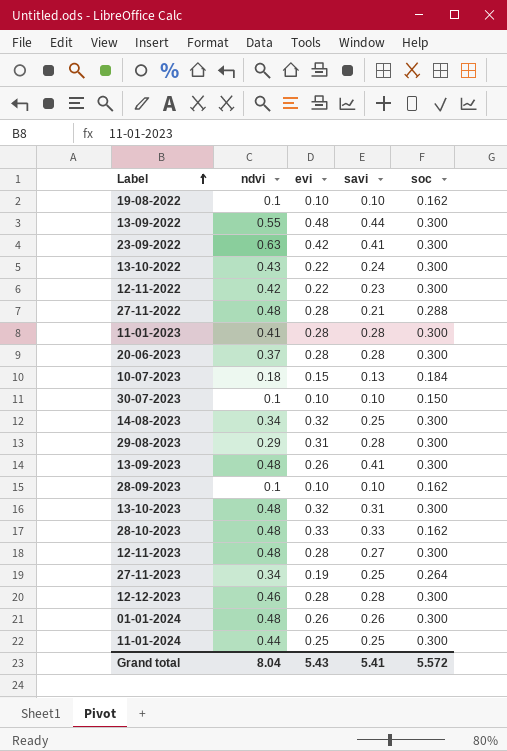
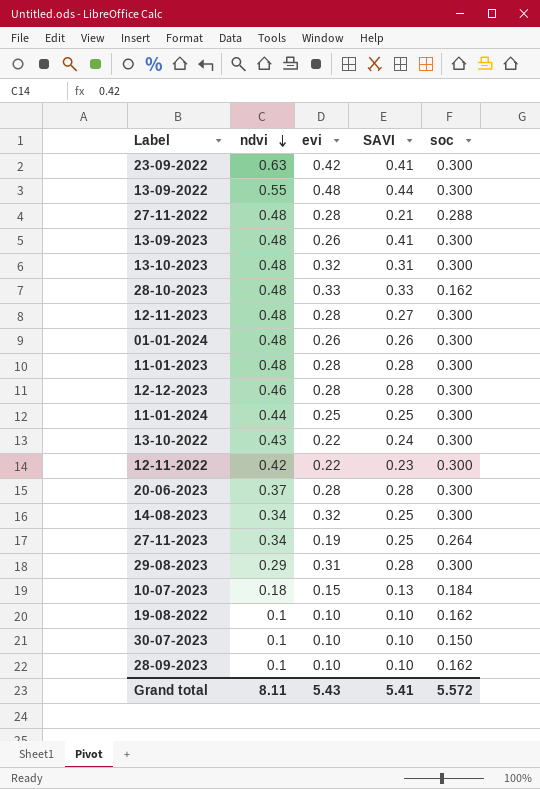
row order: Label ascending -> ndvi descending
column name: savi -> SAVI
11-01-2023 | ndvi: 0.41 -> 0.48
Grand total | ndvi: 8.04 -> 8.11

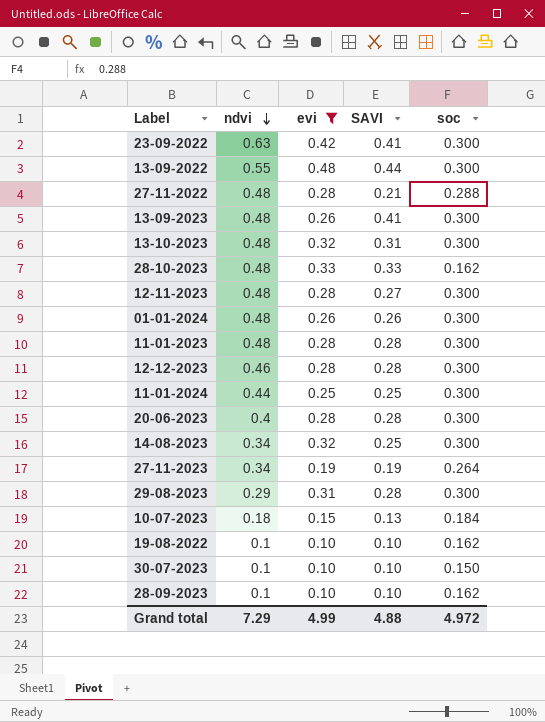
filter: none -> evi != 0.22
20-06-2023 | ndvi: 0.37 -> 0.4
27-11-2023 | SAVI: 0.25 -> 0.19
Grand total | ndvi: 8.11 -> 7.29
Grand total | evi: 5.43 -> 4.99
Grand total | SAVI: 5.41 -> 4.88
Grand total | soc: 5.572 -> 4.972

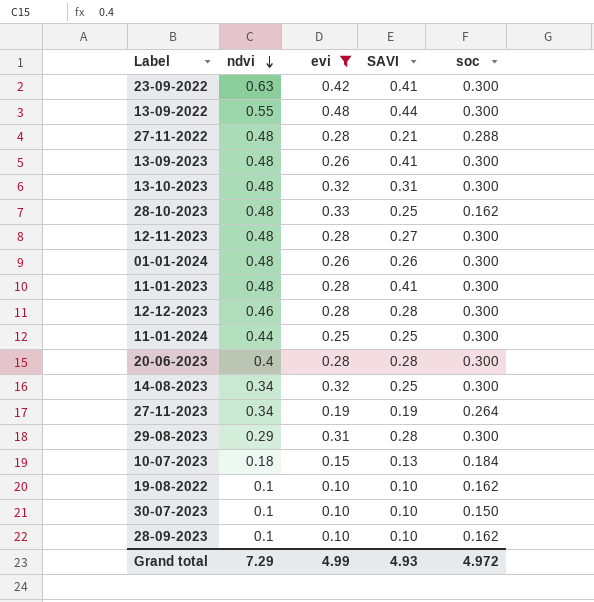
28-10-2023 | SAVI: 0.33 -> 0.25
11-01-2023 | SAVI: 0.28 -> 0.41
Grand total | SAVI: 4.88 -> 4.93

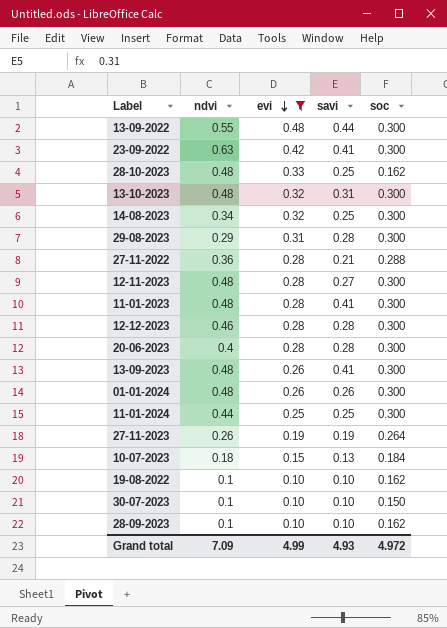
row order: ndvi descending -> evi descending
column name: SAVI -> savi
27-11-2022 | ndvi: 0.48 -> 0.36
27-11-2023 | ndvi: 0.34 -> 0.26
Grand total | ndvi: 7.29 -> 7.09

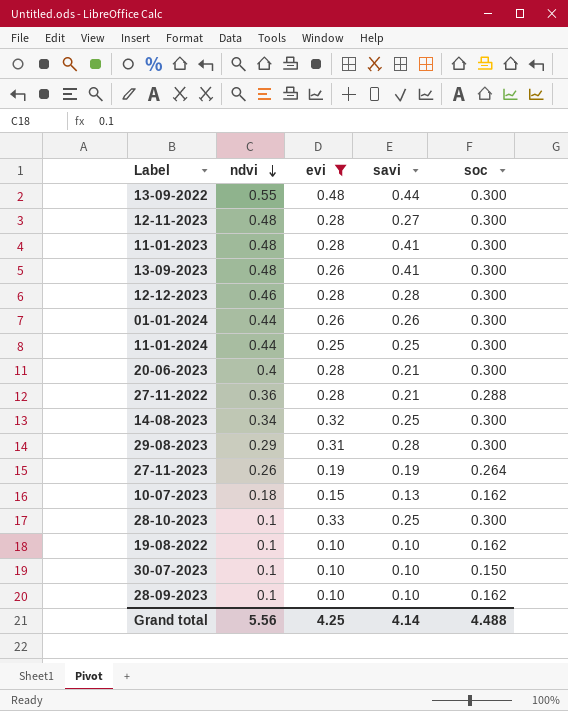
row order: evi descending -> ndvi descending
row 23-09-2022: 0.63 | 0.42 | 0.41 | 0.300 -> none
row 13-10-2023: 0.48 | 0.32 | 0.31 | 0.300 -> none
01-01-2024 | ndvi: 0.48 -> 0.44
20-06-2023 | savi: 0.28 -> 0.21
10-07-2023 | soc: 0.184 -> 0.162
28-10-2023 | ndvi: 0.48 -> 0.1
28-10-2023 | soc: 0.162 -> 0.300
Grand total | ndvi: 7.09 -> 5.56
Grand total | evi: 4.99 -> 4.25
Grand total | savi: 4.93 -> 4.14
Grand total | soc: 4.972 -> 4.488

